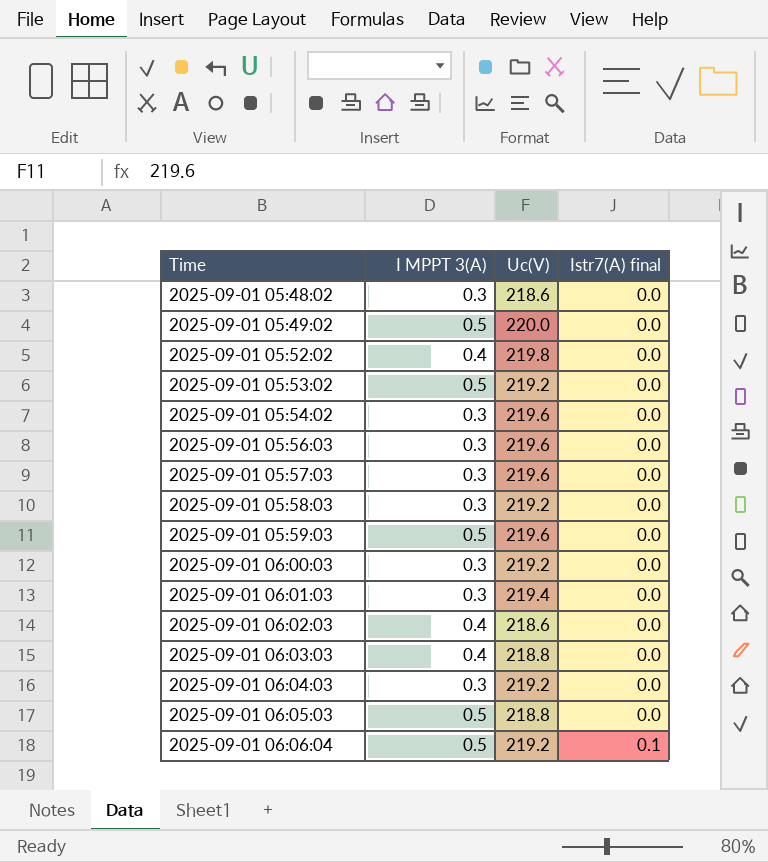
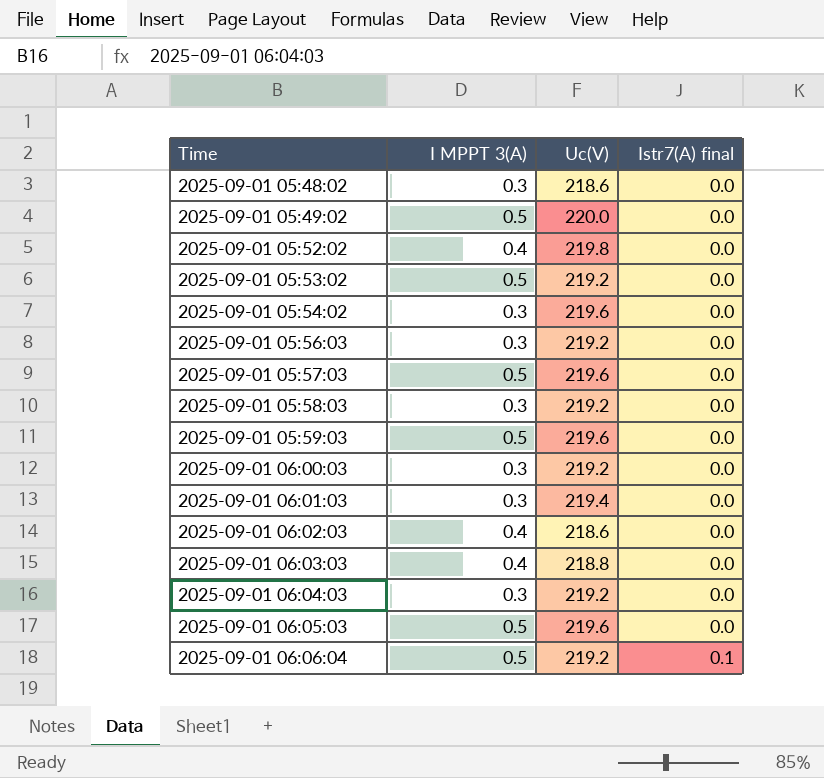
2025-09-01 05:56:03 | Uc(V): 219.6 -> 219.2
2025-09-01 05:57:03 | I MPPT 3(A): 0.3 -> 0.5
2025-09-01 06:05:03 | Uc(V): 218.8 -> 219.6

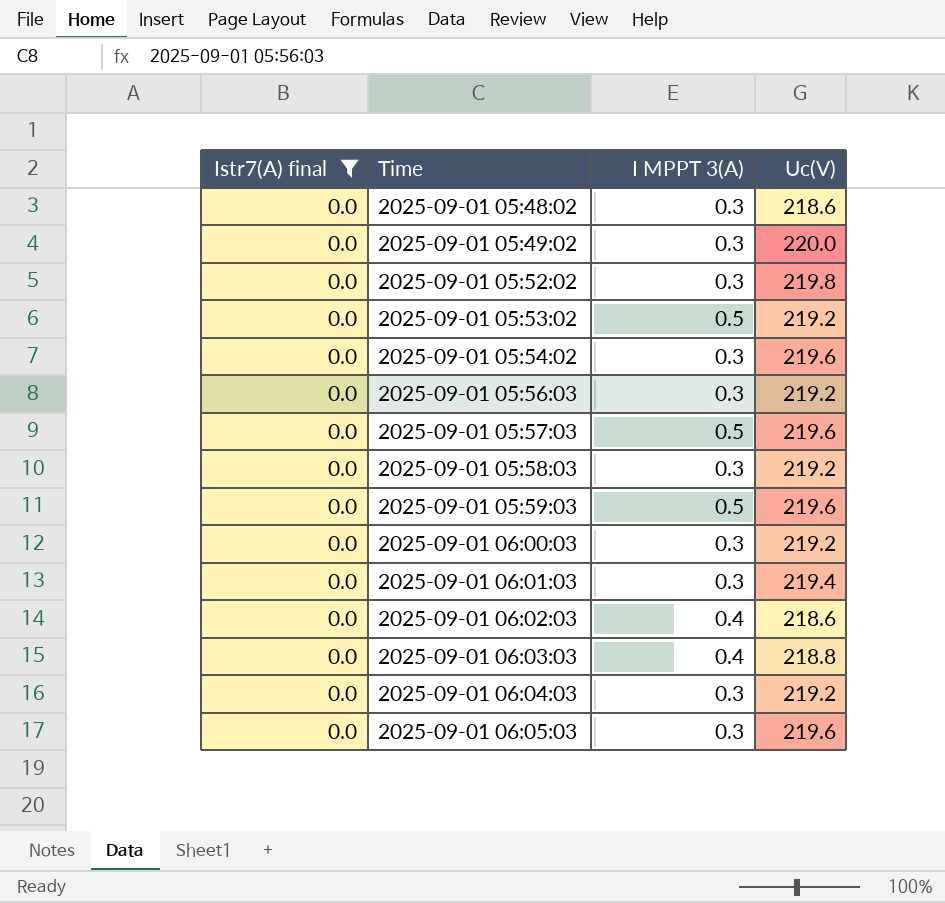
filter: none -> Istr7(A) final = 0.0
column Istr7(A) final | position: 4 -> 1
2025-09-01 05:49:02 | I MPPT 3(A): 0.5 -> 0.3
2025-09-01 05:52:02 | I MPPT 3(A): 0.4 -> 0.3
2025-09-01 06:05:03 | I MPPT 3(A): 0.5 -> 0.3

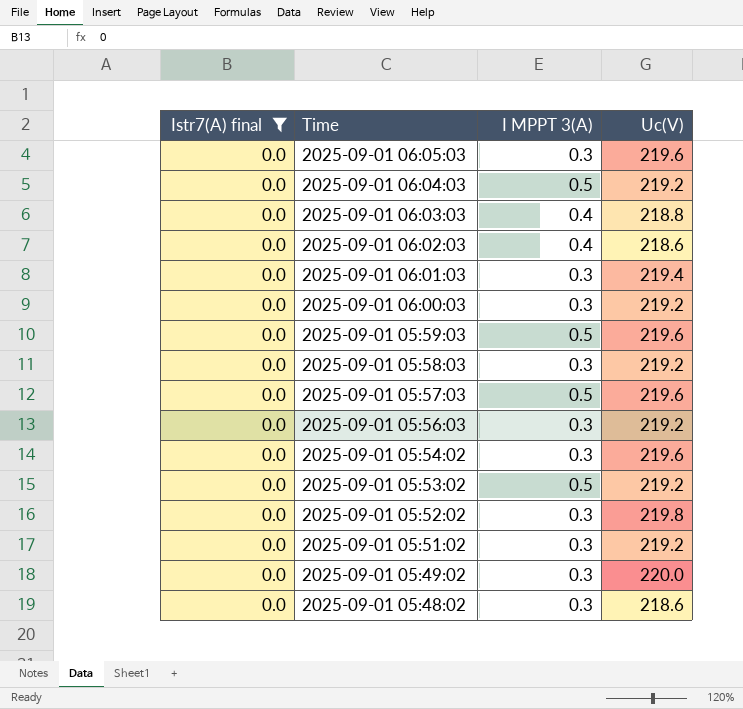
row order: Time ascending -> Time descending
2025-09-01 06:04:03 | I MPPT 3(A): 0.3 -> 0.5
row 2025-09-01 05:51:02: none -> 0.0 | 0.3 | 219.2

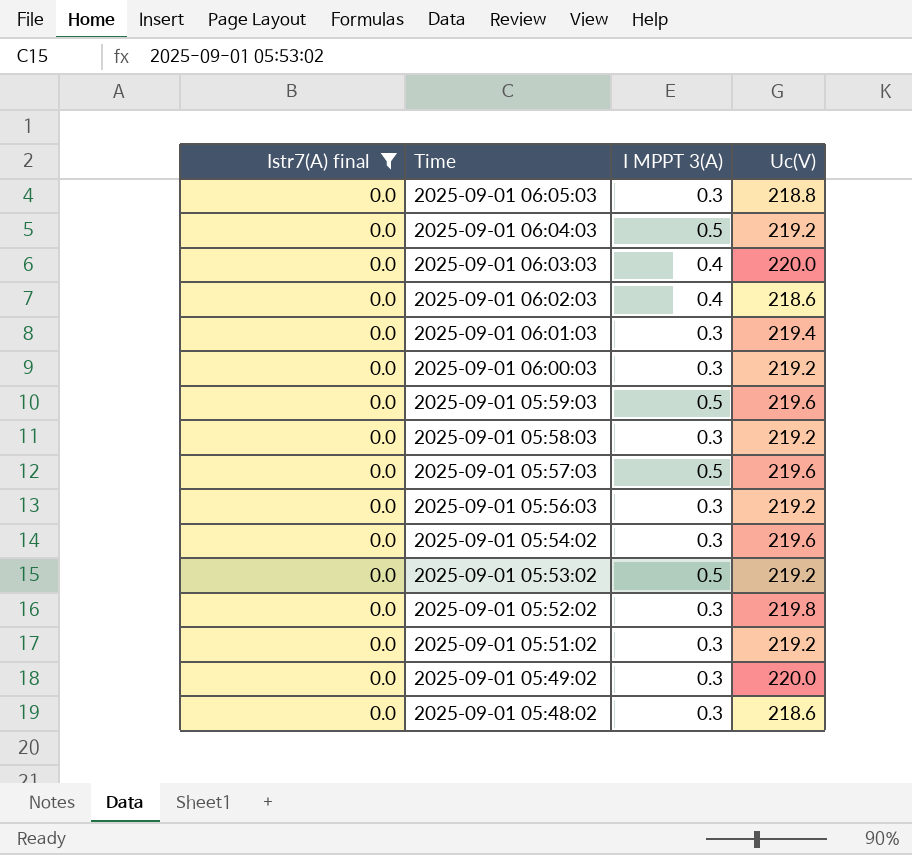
2025-09-01 06:05:03 | Uc(V): 219.6 -> 218.8
2025-09-01 06:03:03 | Uc(V): 218.8 -> 220.0

